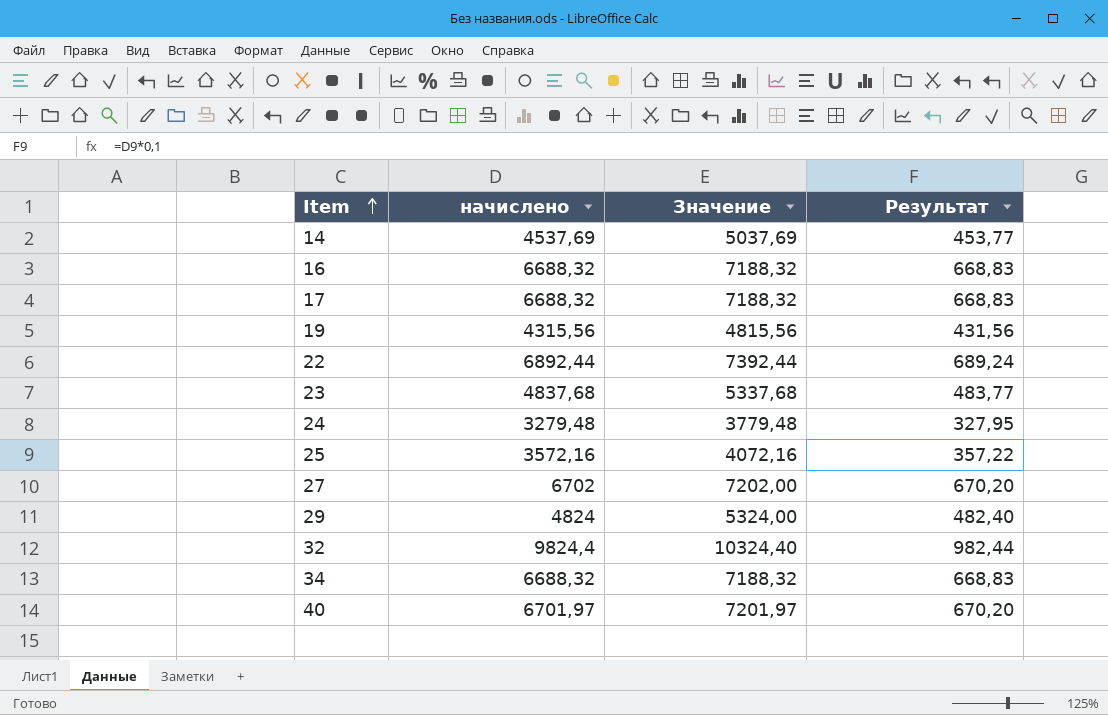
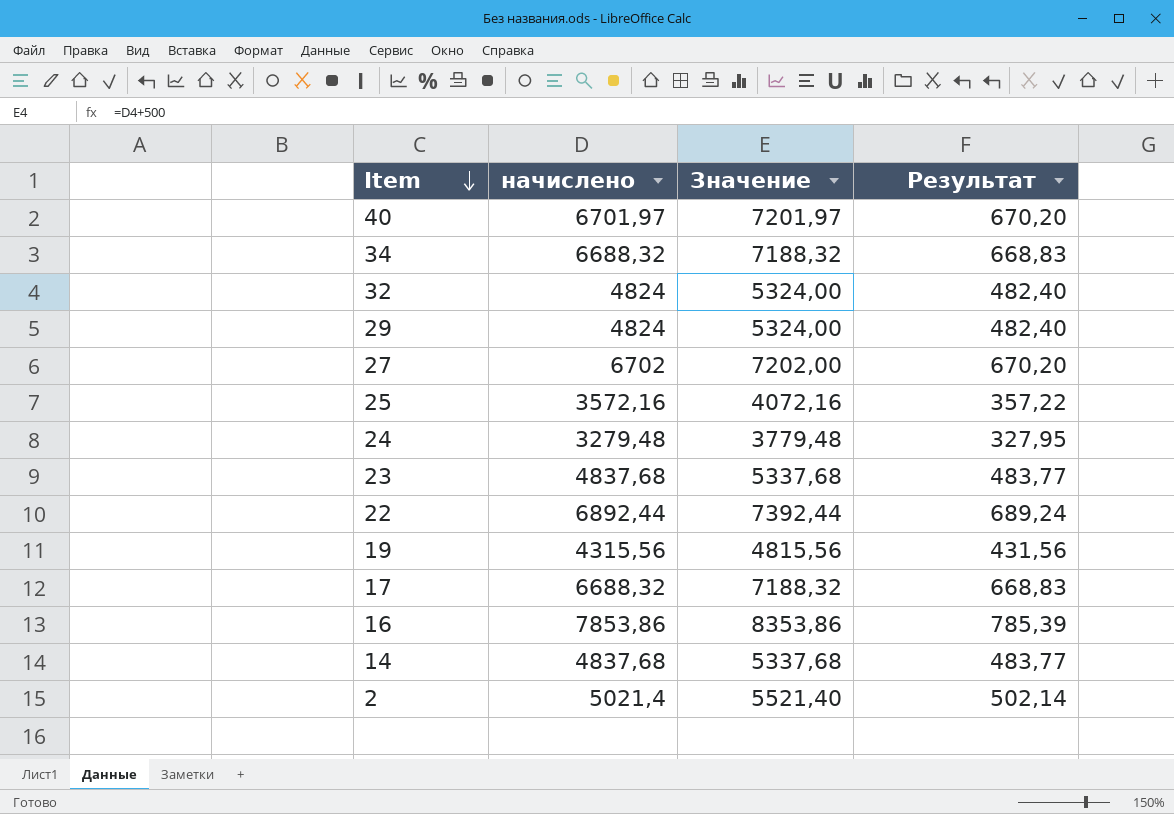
row order: Item ascending -> Item descending
32 | начислено: 9824,4 -> 4824
32 | Значение: 10324,40 -> 5324,00
32 | Результат: 982,44 -> 482,40
16 | начислено: 6688,32 -> 7853,86
16 | Значение: 7188,32 -> 8353,86
16 | Результат: 668,83 -> 785,39
14 | начислено: 4537,69 -> 4837,68
14 | Значение: 5037,69 -> 5337,68
14 | Результат: 453,77 -> 483,77
row 2: none -> 5021,4 | 5521,40 | 502,14

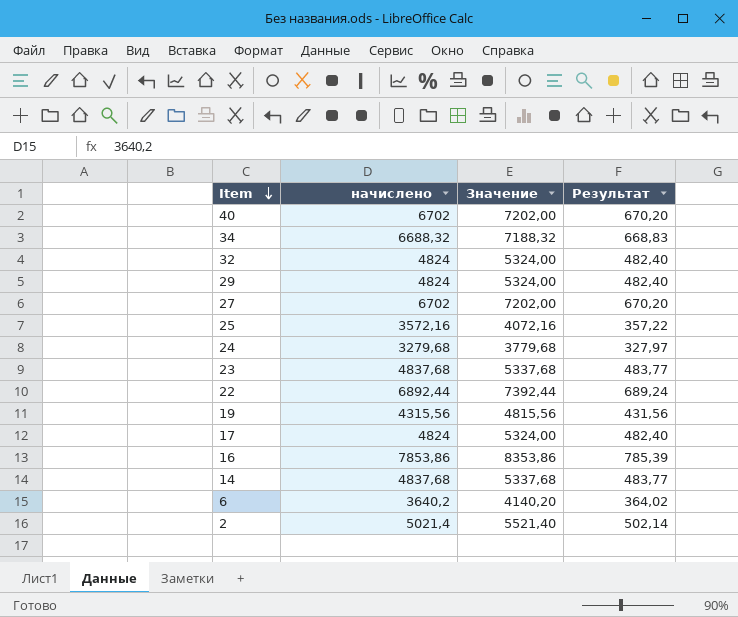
40 | начислено: 6701,97 -> 6702
40 | Значение: 7201,97 -> 7202,00
24 | начислено: 3279,48 -> 3279,68
24 | Значение: 3779,48 -> 3779,68
24 | Результат: 327,95 -> 327,97
17 | начислено: 6688,32 -> 4824
17 | Значение: 7188,32 -> 5324,00
17 | Результат: 668,83 -> 482,40
row 6: none -> 3640,2 | 4140,20 | 364,02

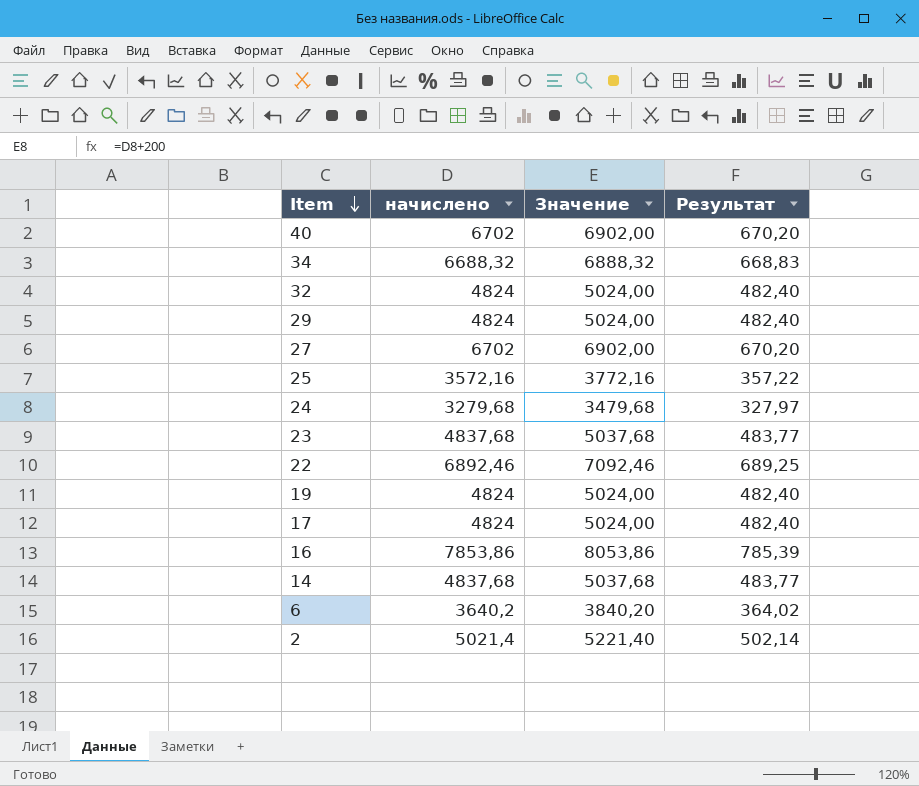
column Значение | formula: [начислено] + 500 -> [начислено] + 200
22 | начислено: 6892,44 -> 6892,46
22 | Результат: 689,24 -> 689,25
19 | начислено: 4315,56 -> 4824
19 | Результат: 431,56 -> 482,40

